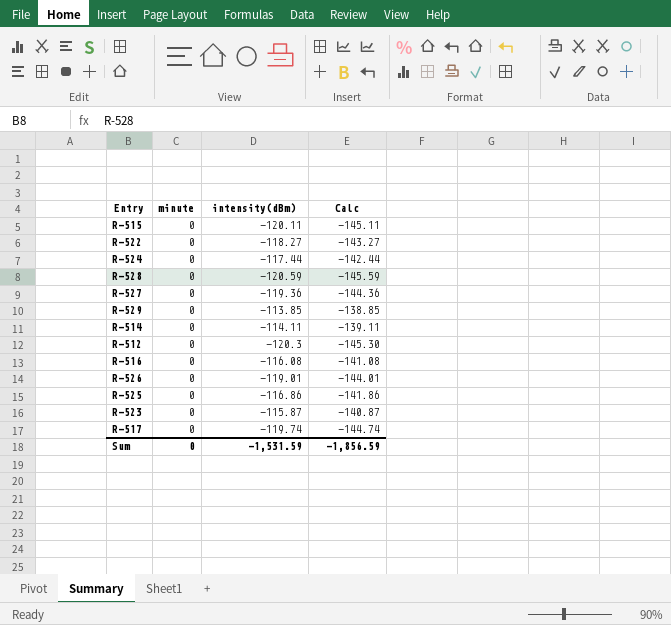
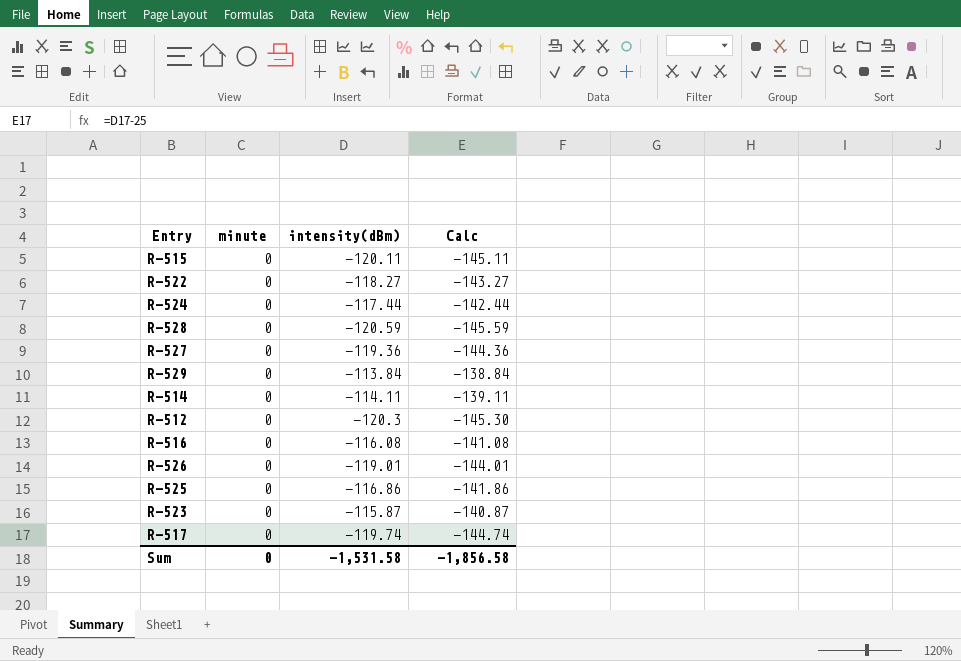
R-529 | intensity(dBm): -113.85 -> -113.84
R-529 | Calc: -138.85 -> -138.84
Sum | intensity(dBm): -1,531.59 -> -1,531.58
Sum | Calc: -1,856.59 -> -1,856.58

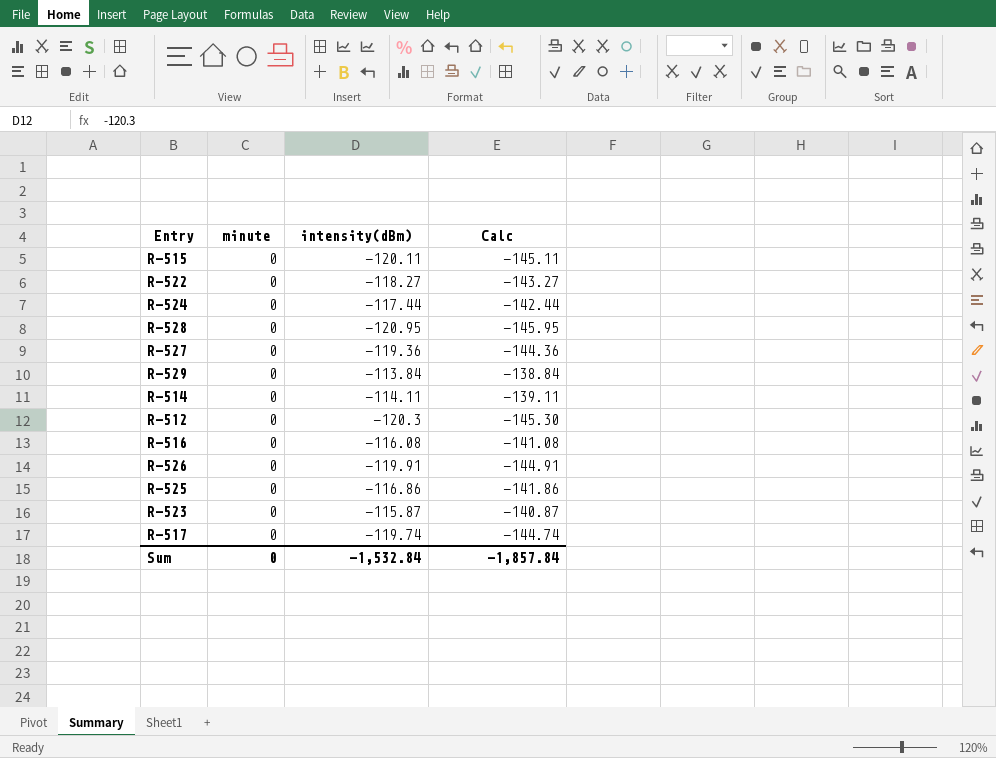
R-528 | intensity(dBm): -120.59 -> -120.95
R-528 | Calc: -145.59 -> -145.95
R-526 | intensity(dBm): -119.01 -> -119.91
R-526 | Calc: -144.01 -> -144.91
Sum | intensity(dBm): -1,531.58 -> -1,532.84
Sum | Calc: -1,856.58 -> -1,857.84

